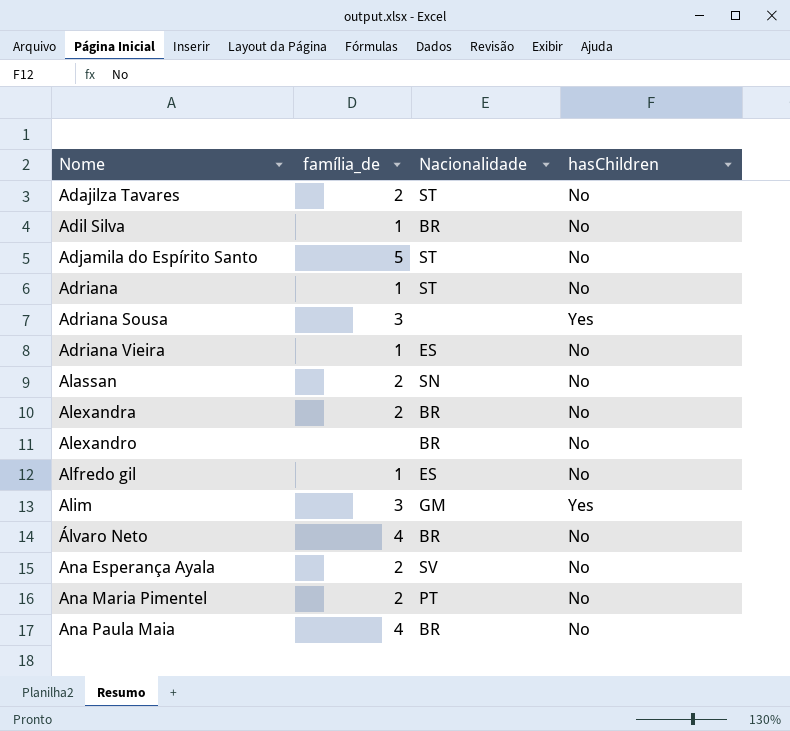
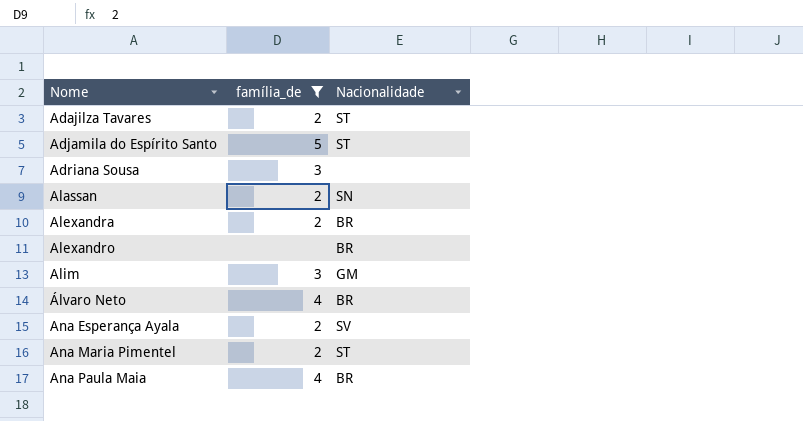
filter: none -> família_de != 1
column hasChildren | position: 4 -> none
Ana Maria Pimentel | Nacionalidade: PT -> ST

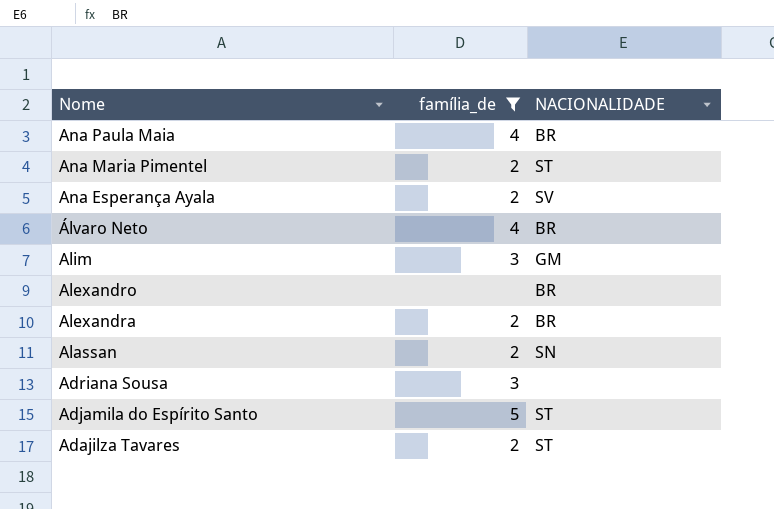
row order: Nome ascending -> Nome descending
column name: Nacionalidade -> NACIONALIDADE

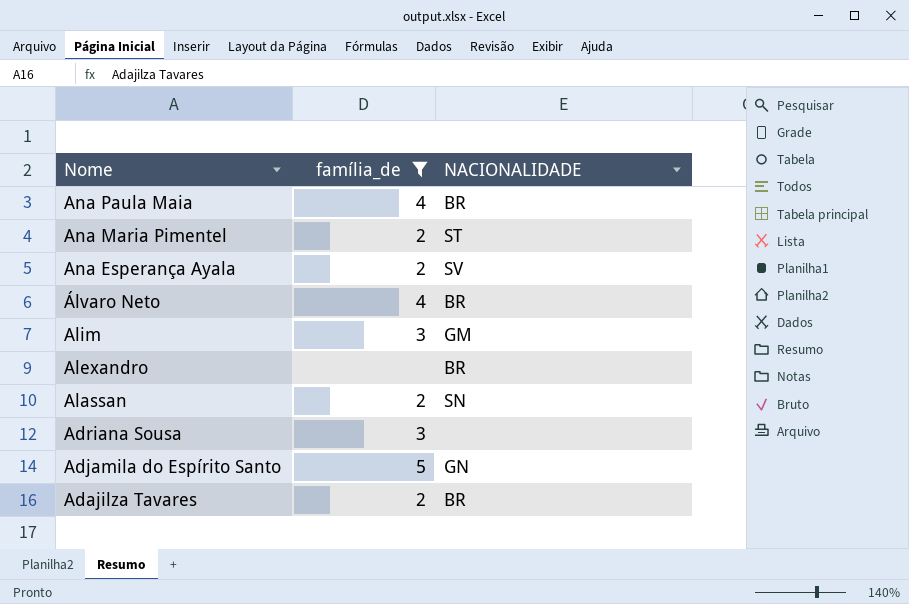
row Alexandra: 2 | BR -> none
Adjamila do Espírito Santo | NACIONALIDADE: ST -> GN
Adajilza Tavares | NACIONALIDADE: ST -> BR

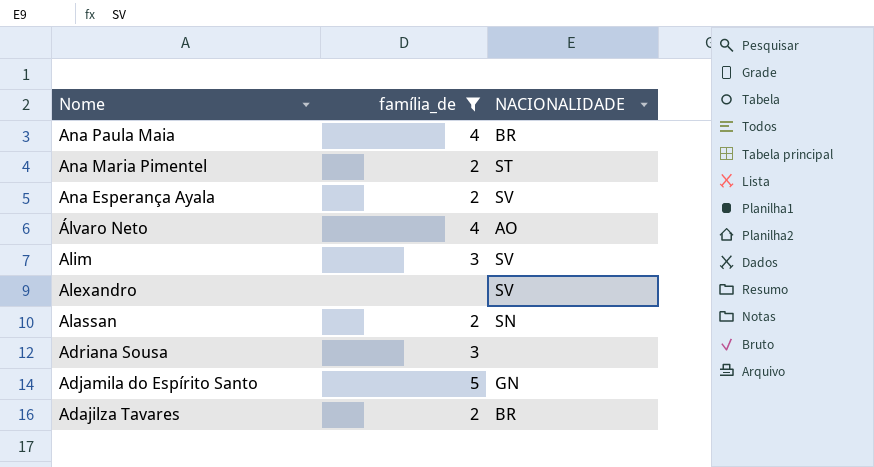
Álvaro Neto | NACIONALIDADE: BR -> AO
Alim | NACIONALIDADE: GM -> SV
Alexandro | NACIONALIDADE: BR -> SV

